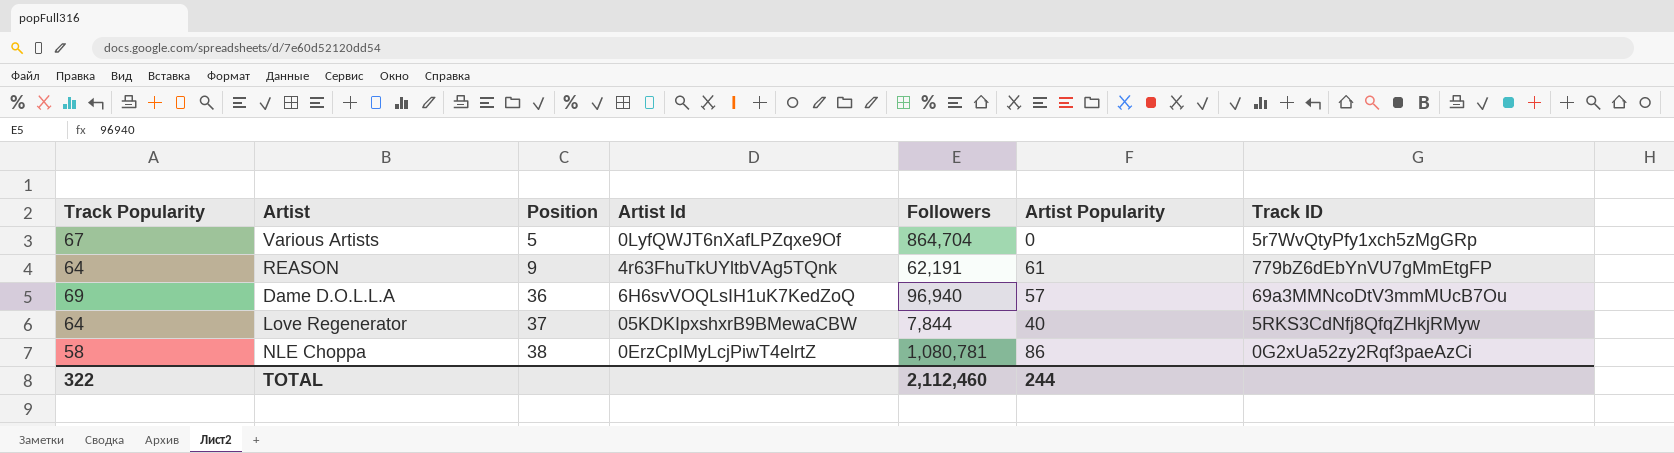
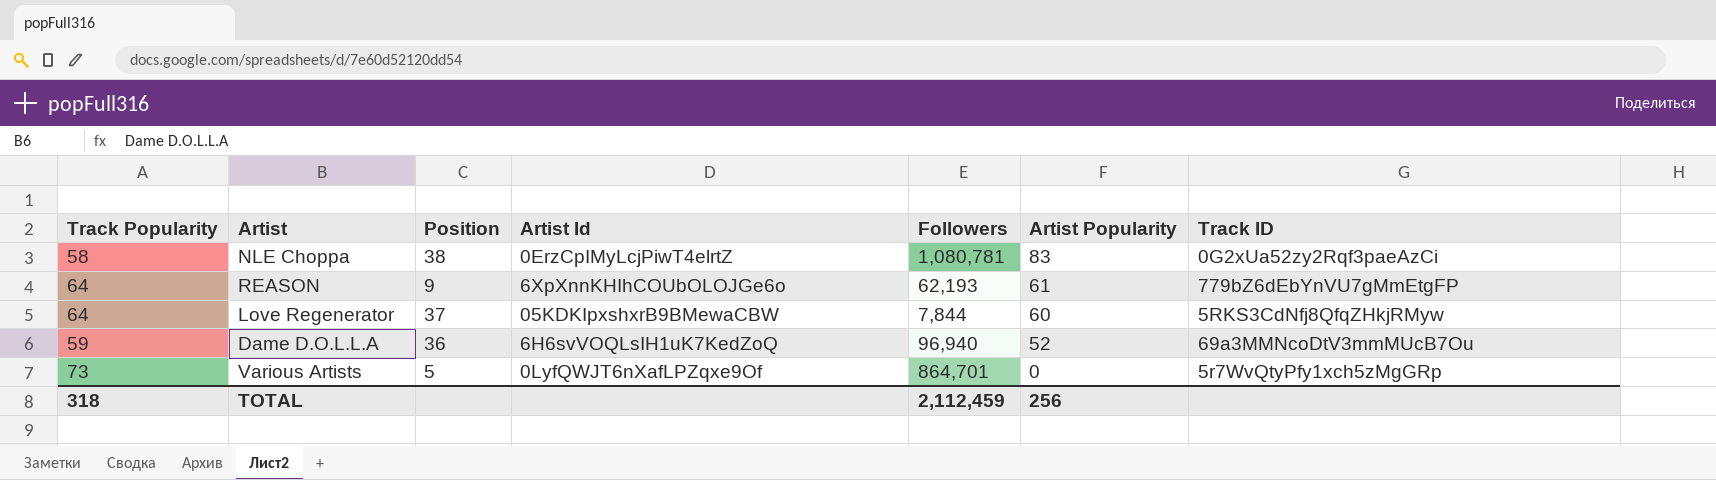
row order: Position ascending -> Artist Popularity descending
NLE Choppa | Artist Popularity: 86 -> 83
REASON | Artist Id: 4r63FhuTkUYltbVAg5TQnk -> 6XpXnnKHIhCOUbOLOJGe6o
REASON | Followers: 62,191 -> 62,193
Love Regenerator | Artist Popularity: 40 -> 60
Dame D.O.L.L.A | Track Popularity: 69 -> 59
Dame D.O.L.L.A | Artist Popularity: 57 -> 52
Various Artists | Track Popularity: 67 -> 73
Various Artists | Followers: 864,704 -> 864,701
TOTAL | Track Popularity: 322 -> 318
TOTAL | Followers: 2,112,460 -> 2,112,459
TOTAL | Artist Popularity: 244 -> 256

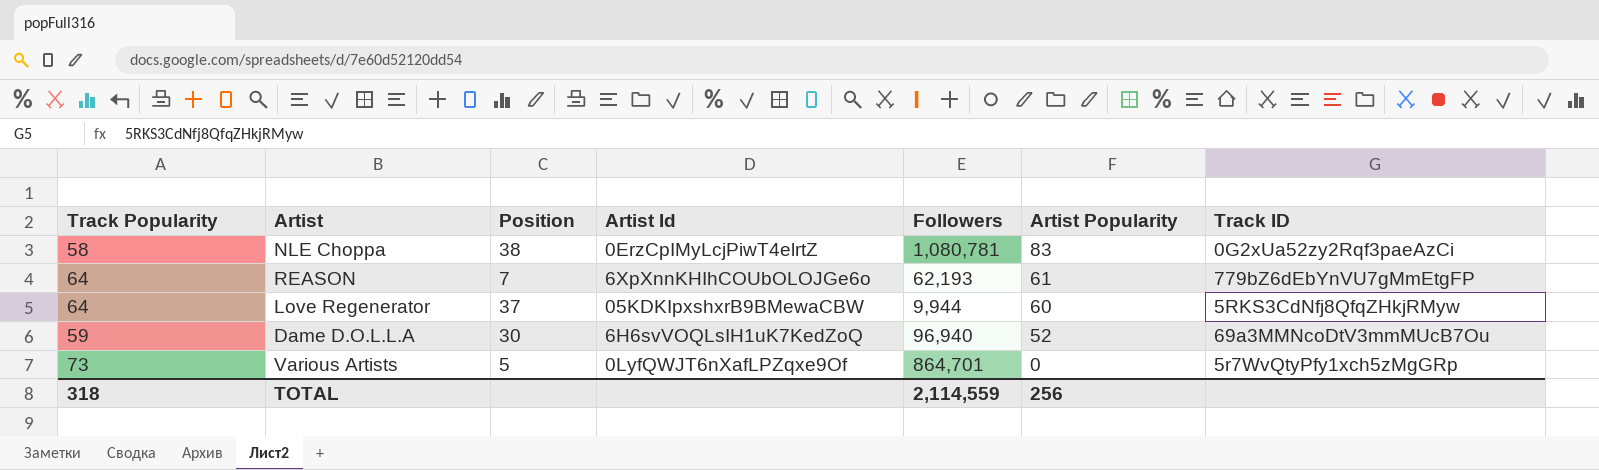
REASON | Position: 9 -> 7
Love Regenerator | Followers: 7,844 -> 9,944
Dame D.O.L.L.A | Position: 36 -> 30
TOTAL | Followers: 2,112,459 -> 2,114,559

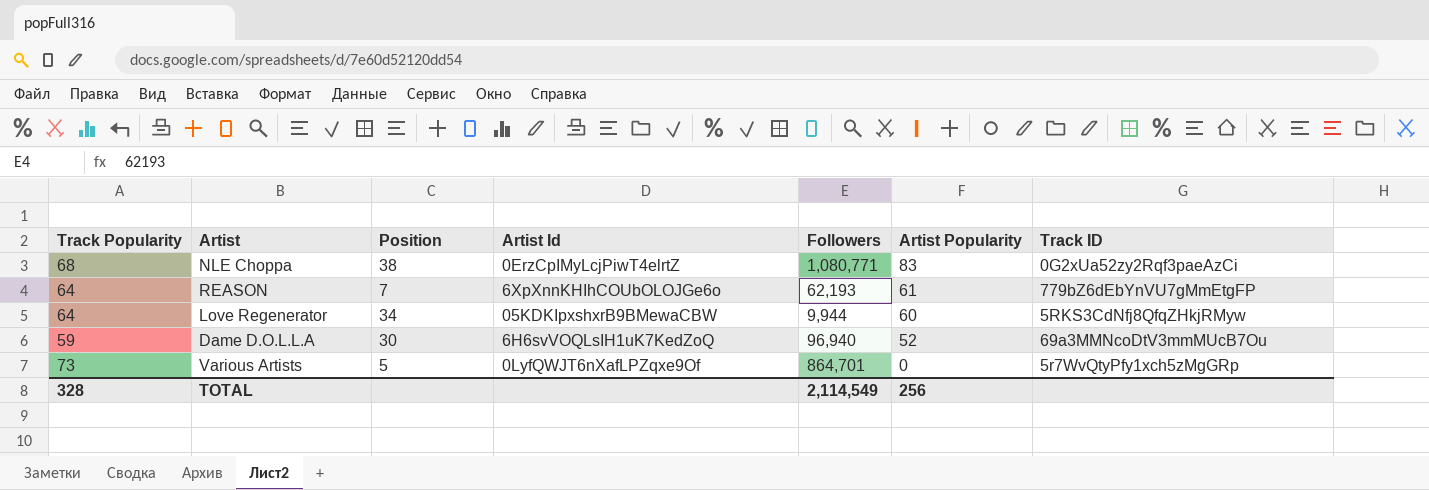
NLE Choppa | Track Popularity: 58 -> 68
NLE Choppa | Followers: 1,080,781 -> 1,080,771
Love Regenerator | Position: 37 -> 34
TOTAL | Track Popularity: 318 -> 328
TOTAL | Followers: 2,114,559 -> 2,114,549

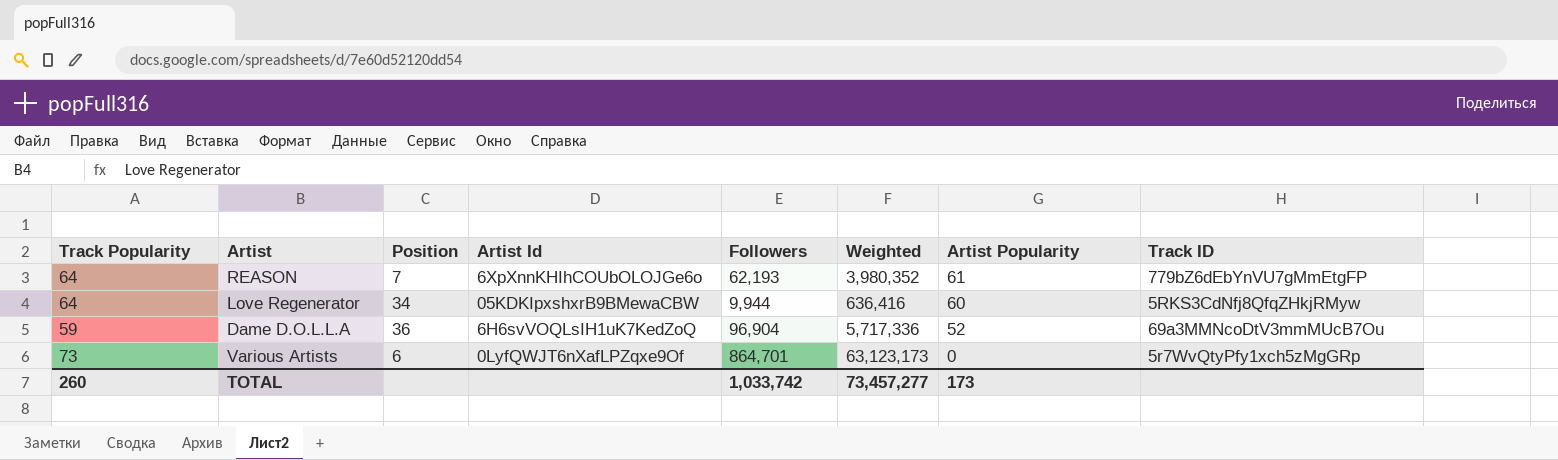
column Weighted | formula: none -> [Track Popularity] * [Followers]
row NLE Choppa: 68 | 38 | 0ErzCpIMyLcjPiwT4elrtZ | 1,080,771 | 83 | 0G2xUa52zy2Rqf3paeAzCi -> none
Dame D.O.L.L.A | Position: 30 -> 36
Dame D.O.L.L.A | Followers: 96,940 -> 96,904
Various Artists | Position: 5 -> 6
TOTAL | Track Popularity: 328 -> 260
TOTAL | Followers: 2,114,549 -> 1,033,742
TOTAL | Artist Popularity: 256 -> 173

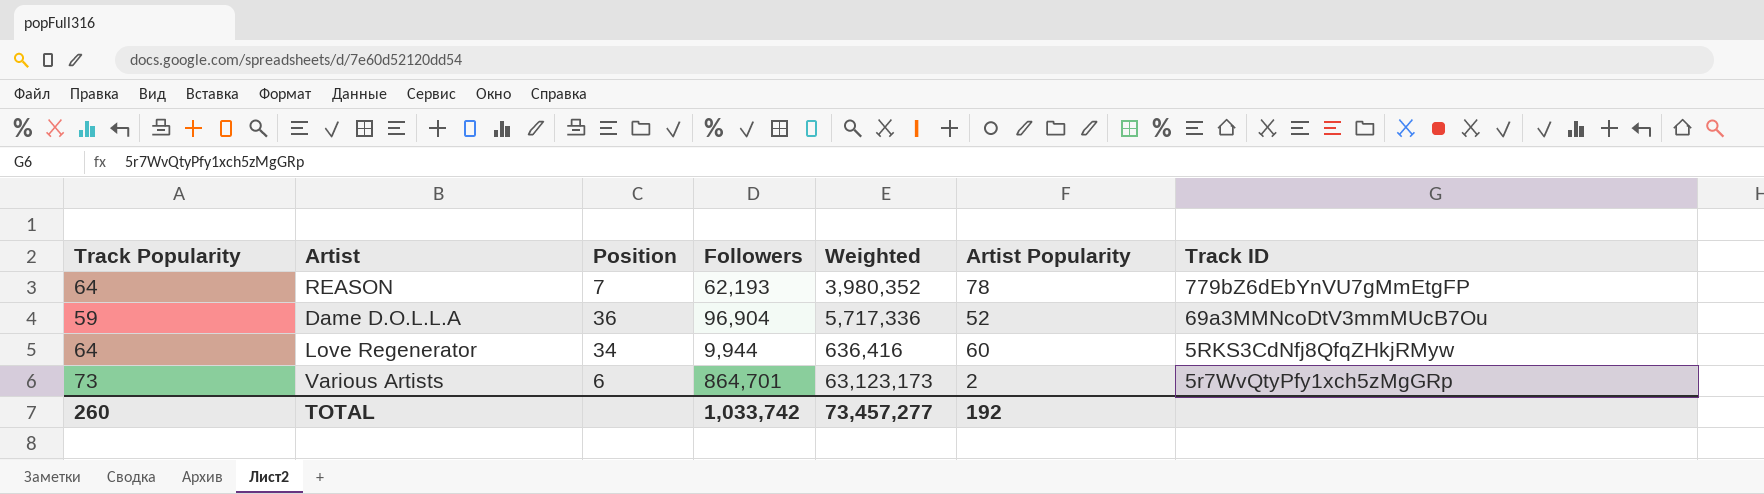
row order: Artist Popularity descending -> Track ID descending
column Artist Id | position: 4 -> none
REASON | Artist Popularity: 61 -> 78
Various Artists | Artist Popularity: 0 -> 2
TOTAL | Artist Popularity: 173 -> 192

